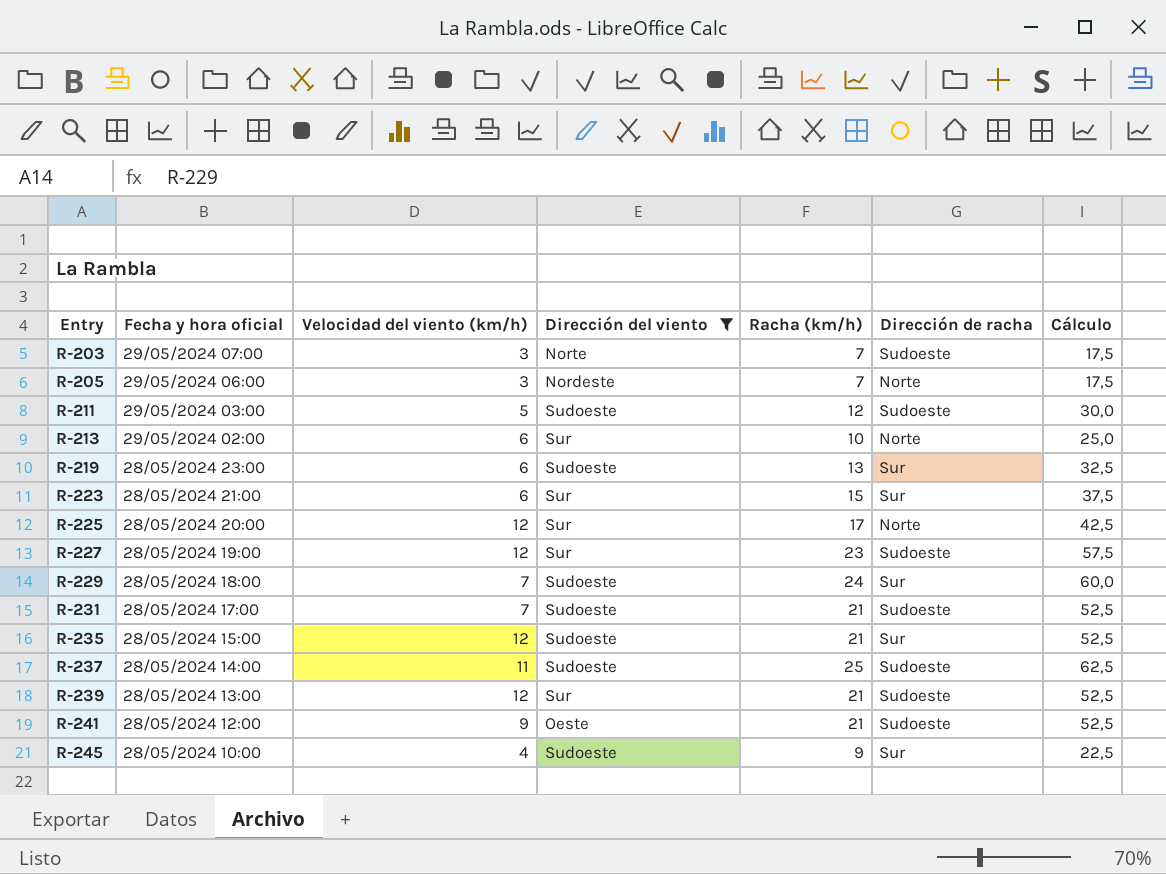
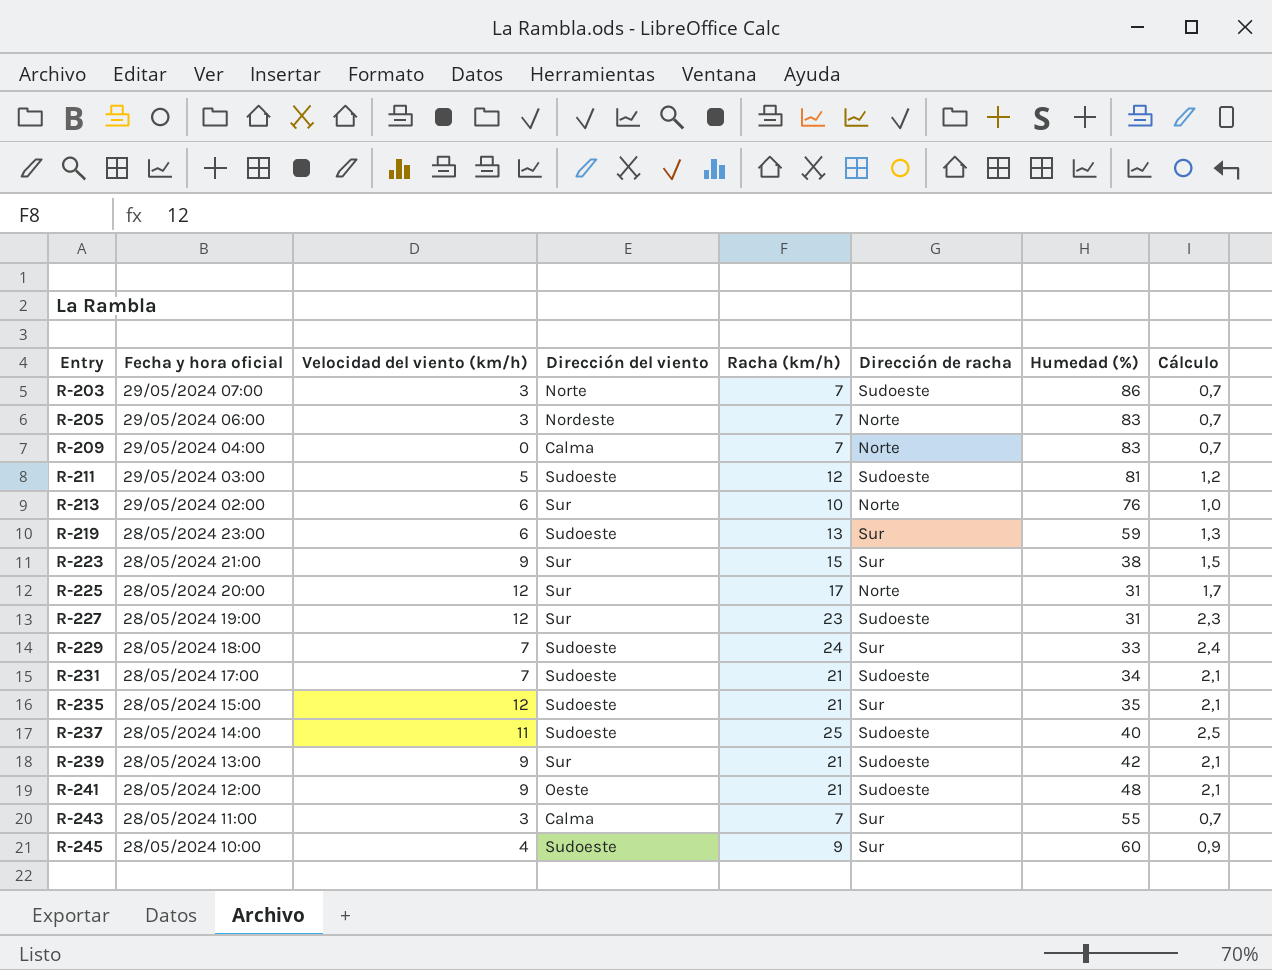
filter: Dirección del viento != Calma -> none
column Humedad (%) | position: none -> 7
column Cálculo | formula: [Racha (km/h)] * 2,5 -> [Racha (km/h)] * 0,1
R-223 | Velocidad del viento (km/h): 6 -> 9
R-239 | Velocidad del viento (km/h): 12 -> 9

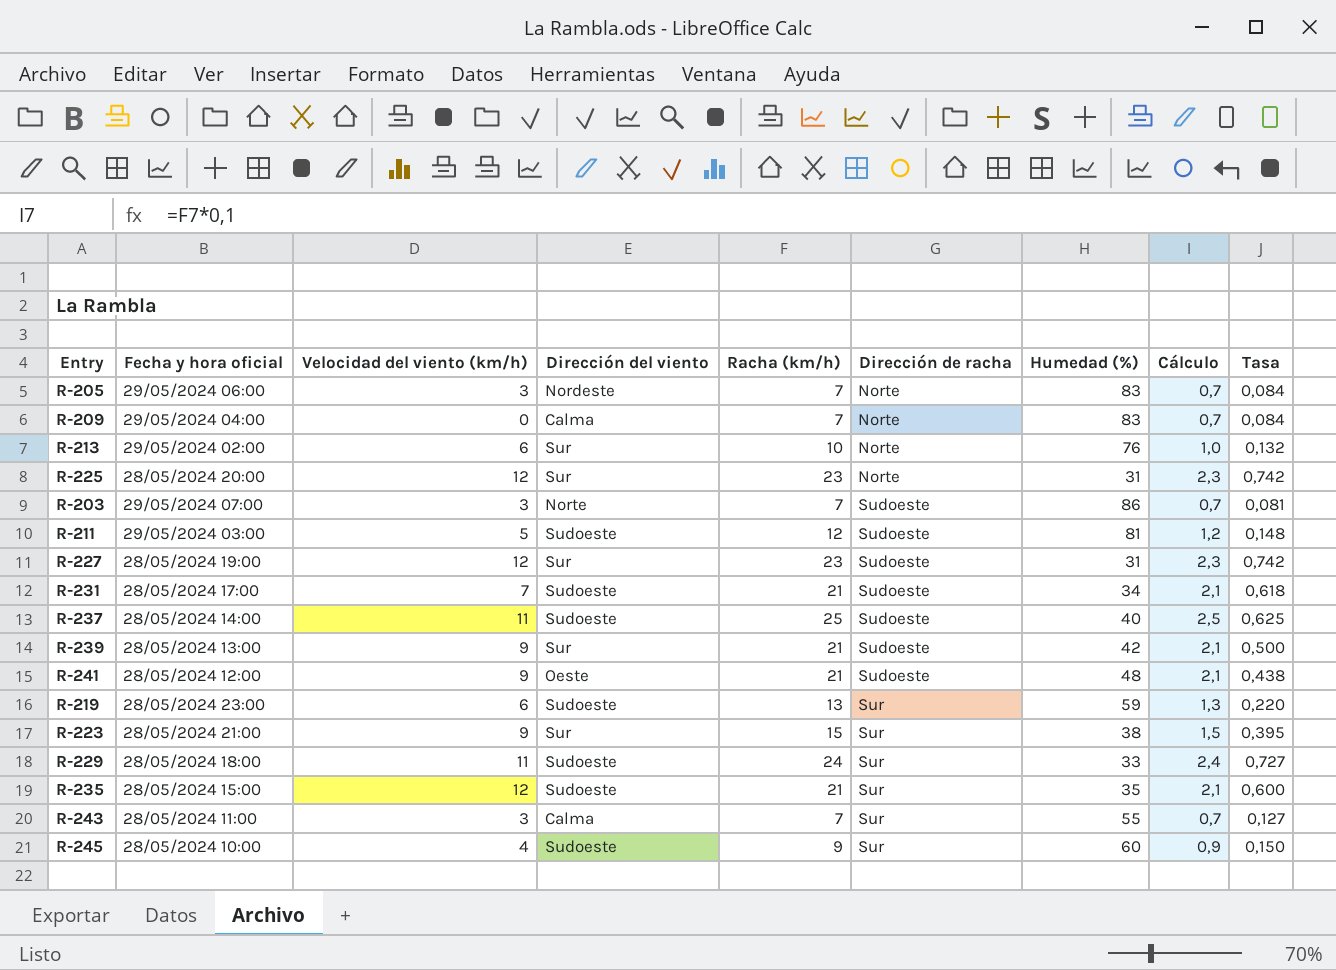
row order: Entry ascending -> Dirección de racha ascending
column Tasa | formula: none -> [Racha (km/h)] / [Humedad (%)]
R-225 | Racha (km/h): 17 -> 23
R-225 | Cálculo: 1,7 -> 2,3
R-229 | Velocidad del viento (km/h): 7 -> 11

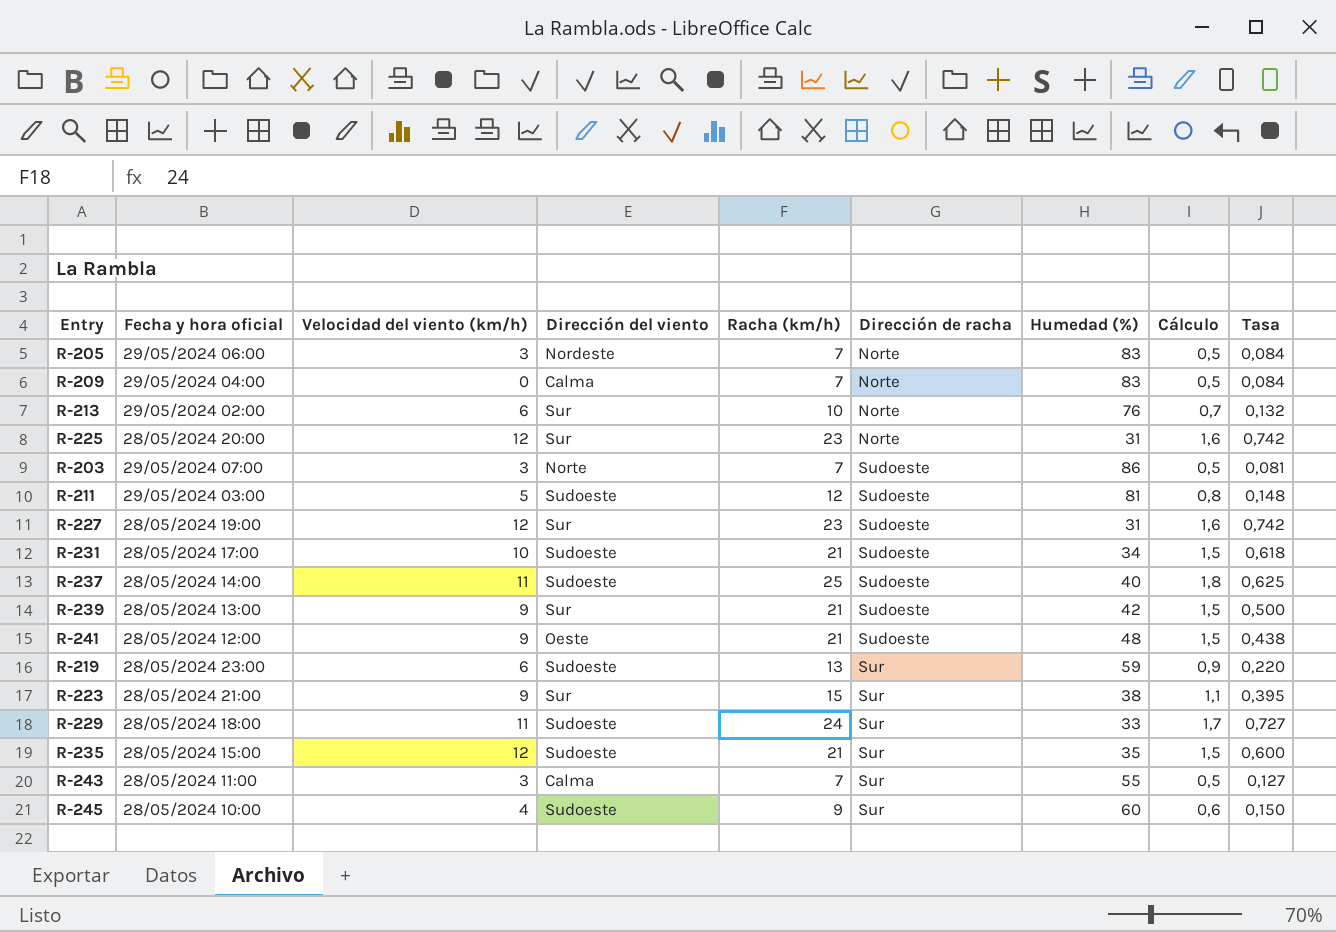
column Cálculo | formula: [Racha (km/h)] * 0,1 -> [Racha (km/h)] * 0,07
R-231 | Velocidad del viento (km/h): 7 -> 10

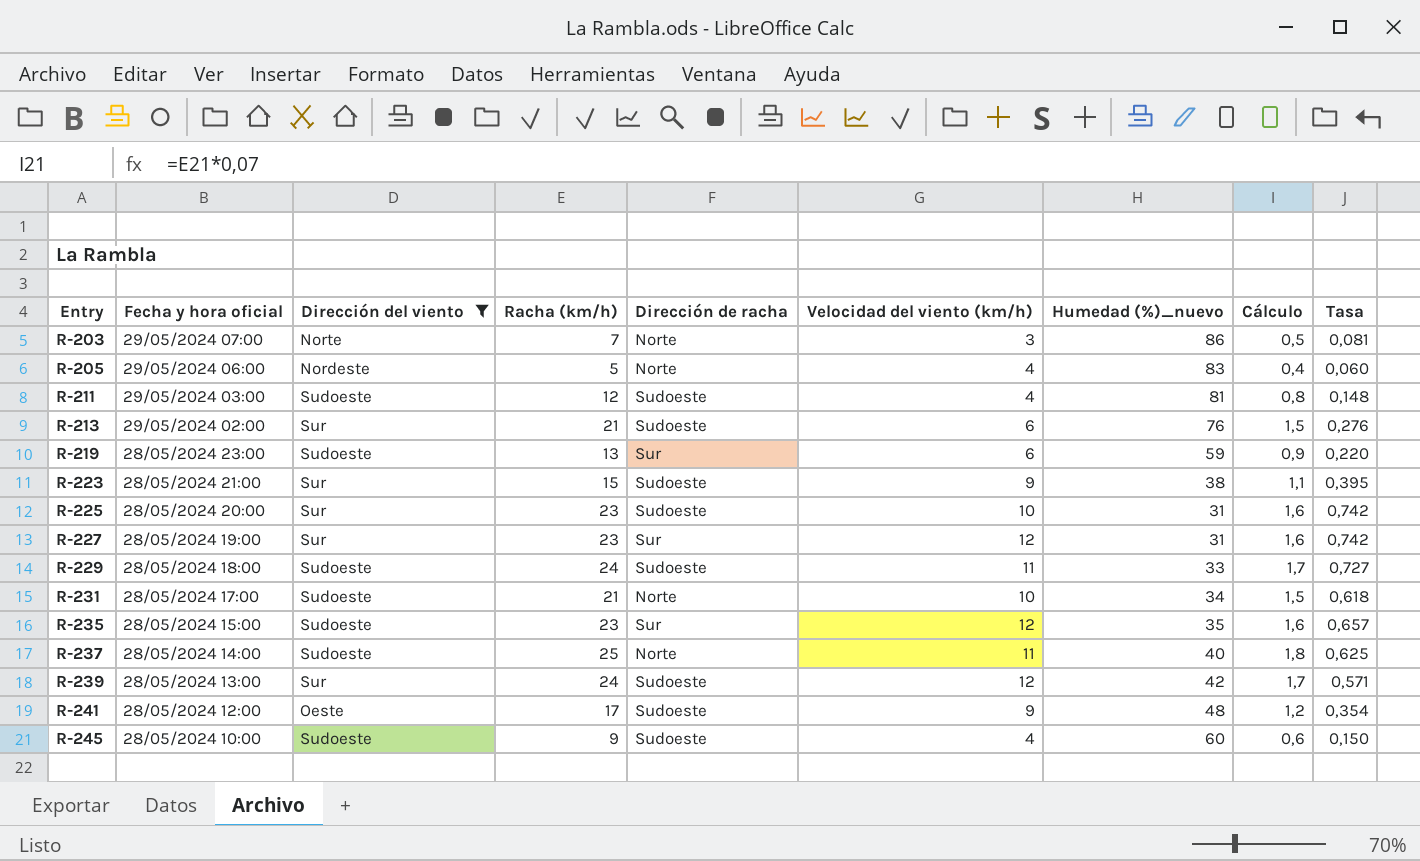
filter: none -> Dirección del viento != Calma
row order: Dirección de racha ascending -> Entry ascending
column Velocidad del viento (km/h) | position: 3 -> 6
column name: Humedad (%) -> Humedad (%)_nuevo
R-203 | Dirección de racha: Sudoeste -> Norte
R-205 | Racha (km/h): 7 -> 5
R-205 | Velocidad del viento (km/h): 3 -> 4
R-205 | Cálculo: 0,5 -> 0,4
R-205 | Tasa: 0,084 -> 0,060
R-211 | Velocidad del viento (km/h): 5 -> 4
R-213 | Racha (km/h): 10 -> 21
R-213 | Dirección de racha: Norte -> Sudoeste
R-213 | Cálculo: 0,7 -> 1,5
R-213 | Tasa: 0,132 -> 0,276
R-223 | Dirección de racha: Sur -> Sudoeste
R-225 | Dirección de racha: Norte -> Sudoeste
R-225 | Velocidad del viento (km/h): 12 -> 10
R-227 | Dirección de racha: Sudoeste -> Sur
R-229 | Dirección de racha: Sur -> Sudoeste
R-231 | Dirección de racha: Sudoeste -> Norte
R-235 | Racha (km/h): 21 -> 23
R-235 | Cálculo: 1,5 -> 1,6
R-235 | Tasa: 0,600 -> 0,657
R-237 | Dirección de racha: Sudoeste -> Norte
R-239 | Racha (km/h): 21 -> 24
R-239 | Velocidad del viento (km/h): 9 -> 12
R-239 | Cálculo: 1,5 -> 1,7
R-239 | Tasa: 0,500 -> 0,571
R-241 | Racha (km/h): 21 -> 17
R-241 | Cálculo: 1,5 -> 1,2
R-241 | Tasa: 0,438 -> 0,354
R-245 | Dirección de racha: Sur -> Sudoeste

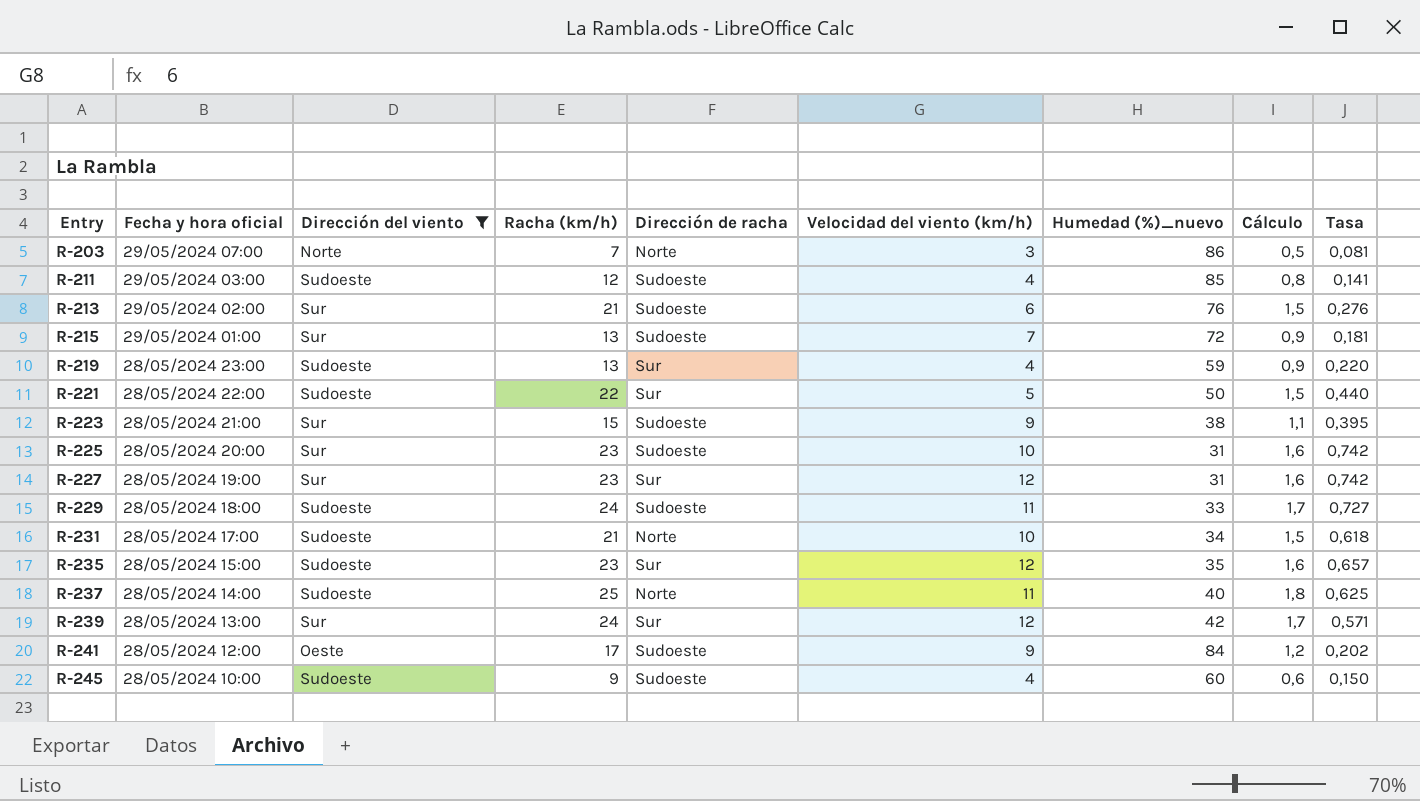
row R-205: 29/05/2024 06:00 | Nordeste | 5 | Norte | 4 | 83 | 0,4 | 0,060 -> none
R-211 | Humedad (%)_nuevo: 81 -> 85
R-211 | Tasa: 0,148 -> 0,141
row R-215: none -> 29/05/2024 01:00 | Sur | 13 | Sudoeste | 7 | 72 | 0,9 | 0,181
R-219 | Velocidad del viento (km/h): 6 -> 4
row R-221: none -> 28/05/2024 22:00 | Sudoeste | 22 | Sur | 5 | 50 | 1,5 | 0,440
R-239 | Dirección de racha: Sudoeste -> Sur
R-241 | Humedad (%)_nuevo: 48 -> 84
R-241 | Tasa: 0,354 -> 0,202

